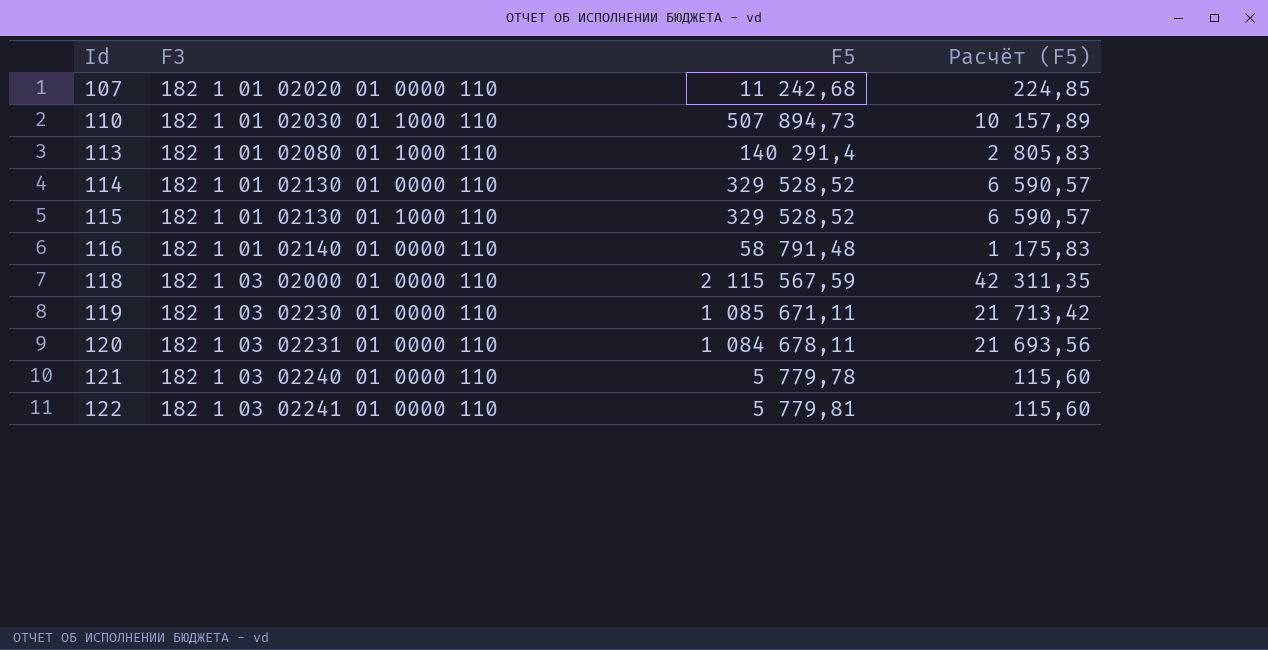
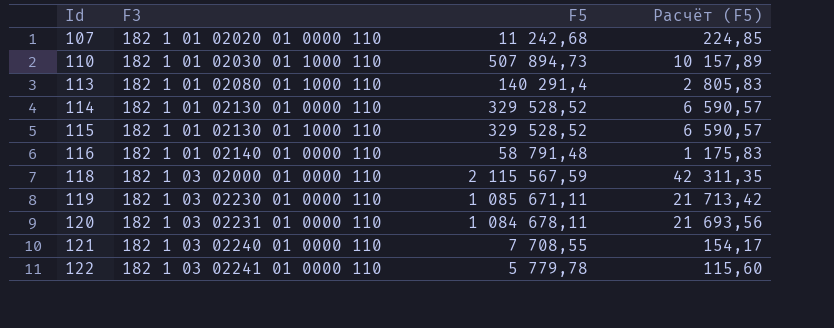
121 | F5: 5 779,78 -> 7 708,55
121 | Расчёт (F5): 115,60 -> 154,17
122 | F5: 5 779,81 -> 5 779,78

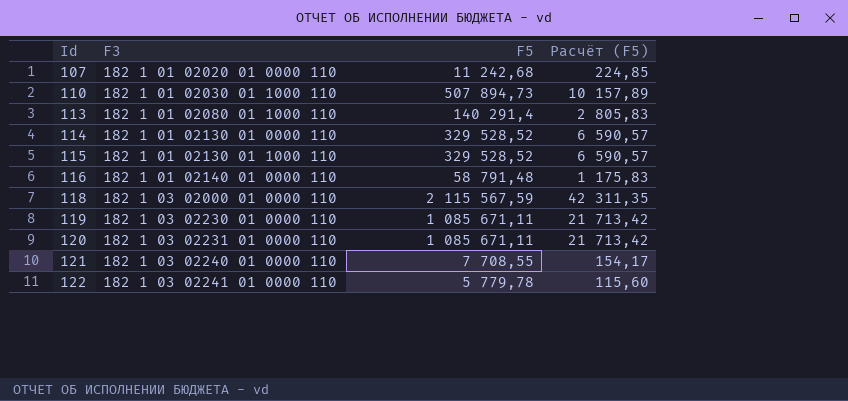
120 | F5: 1 084 678,11 -> 1 085 671,11
120 | Расчёт (F5): 21 693,56 -> 21 713,42

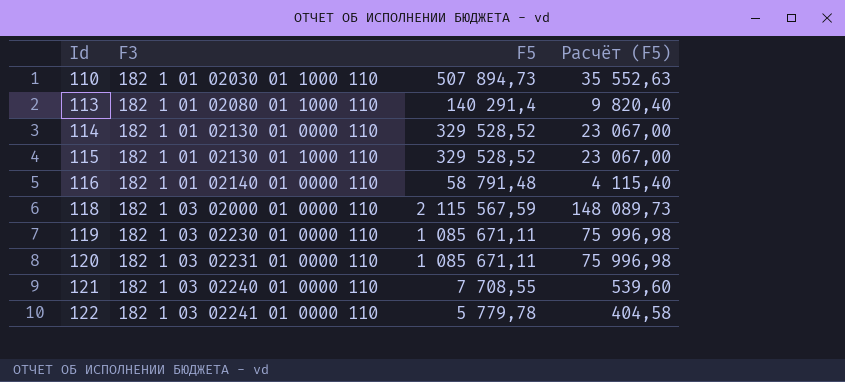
column Расчёт (F5) | formula: [F5] * 0,02 -> [F5] * 0,07
row 107: 182 1 01 02020 01 0000 110 | 11 242,68 | 224,85 -> none

